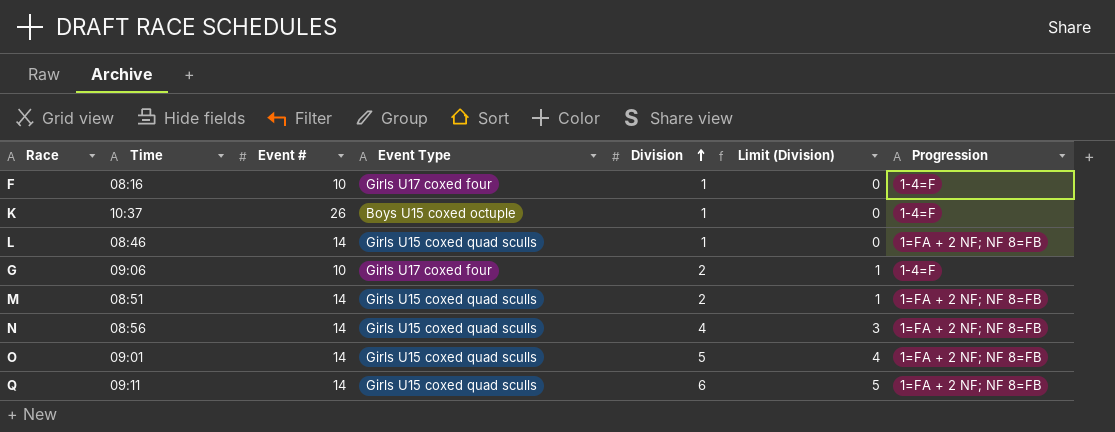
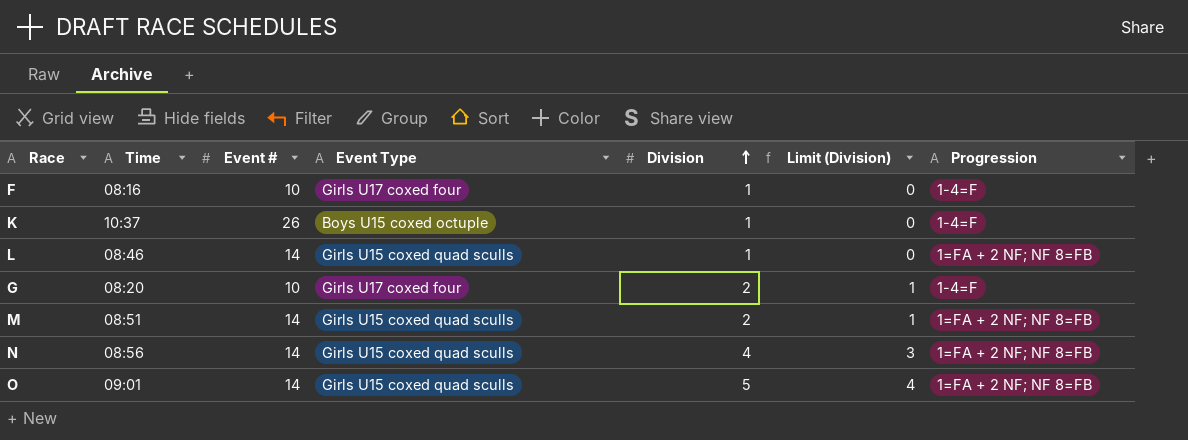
row Q: 09:11 | 14 | Girls U15 coxed quad sculls | 6 | 5 | 1=FA + 2 NF; NF 8=FB -> none
G | Time: 09:06 -> 08:20

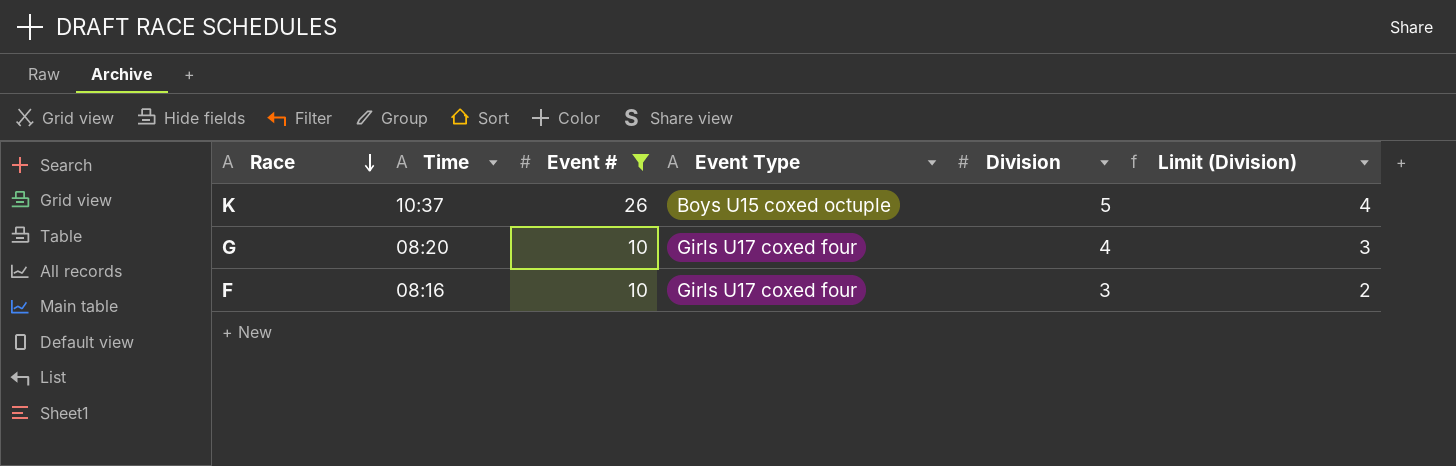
filter: none -> Event # != 14
row order: Division ascending -> Race descending
column Progression | position: 7 -> none
K | Division: 1 -> 5
K | Limit (Division): 0 -> 4
G | Division: 2 -> 4
G | Limit (Division): 1 -> 3
F | Division: 1 -> 3
F | Limit (Division): 0 -> 2

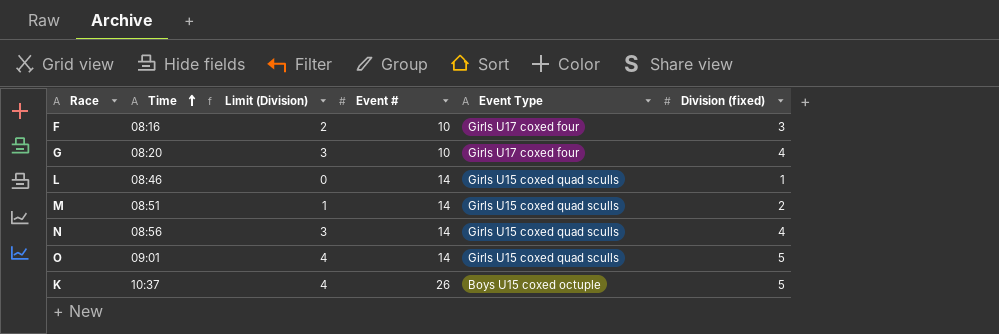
filter: Event # != 14 -> none
row order: Race descending -> Time ascending
column Limit (Division) | position: 6 -> 3
column name: Division -> Division (fixed)

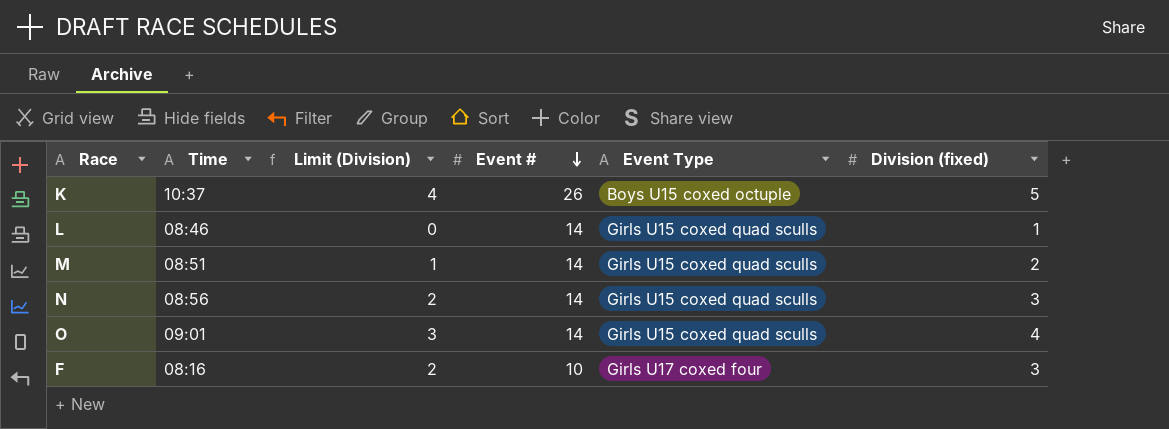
row order: Time ascending -> Event # descending
row G: 08:20 | 3 | 10 | Girls U17 coxed four | 4 -> none
N | Limit (Division): 3 -> 2
N | Division (fixed): 4 -> 3
O | Limit (Division): 4 -> 3
O | Division (fixed): 5 -> 4

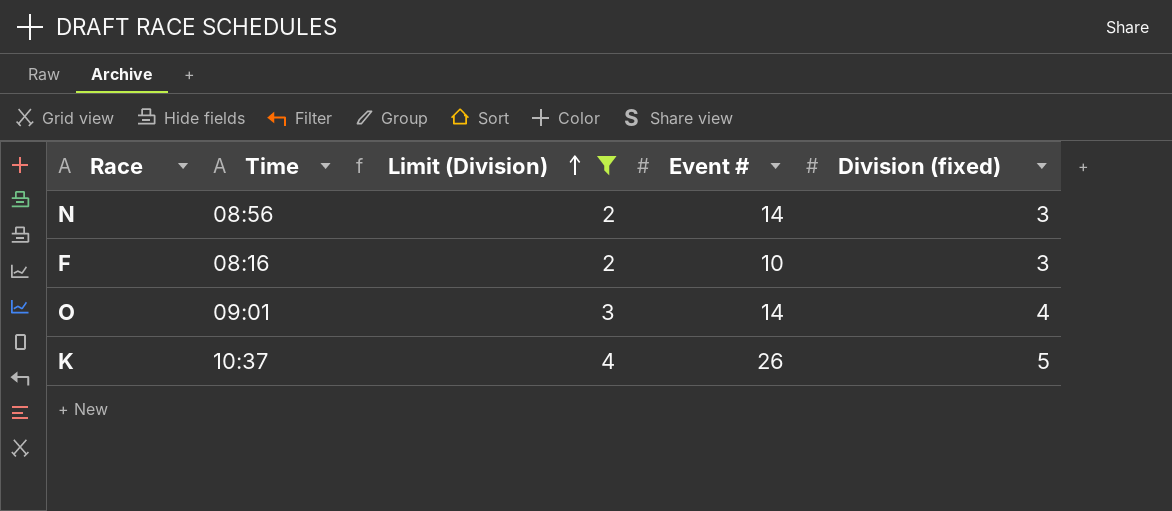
filter: none -> Limit (Division) >= 2
row order: Event # descending -> Limit (Division) ascending
column Event Type | position: 5 -> none

